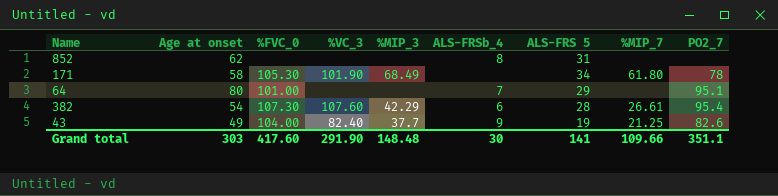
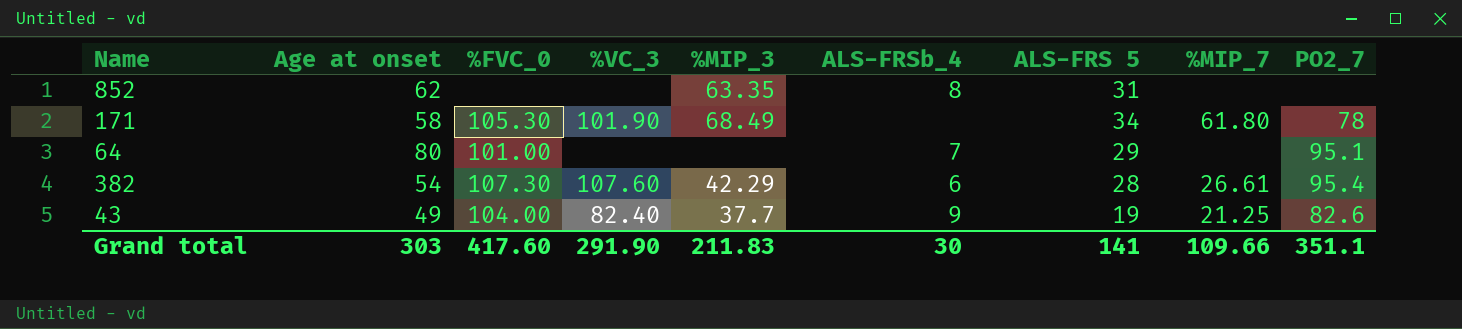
852 | %MIP_3: none -> 63.35
Grand total | %MIP_3: 148.48 -> 211.83

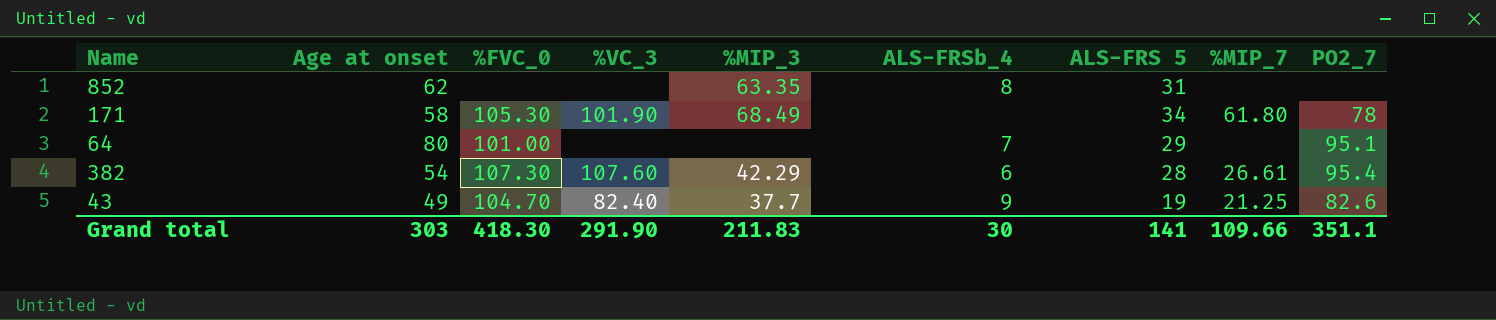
43 | %FVC_0: 104.00 -> 104.70
Grand total | %FVC_0: 417.60 -> 418.30

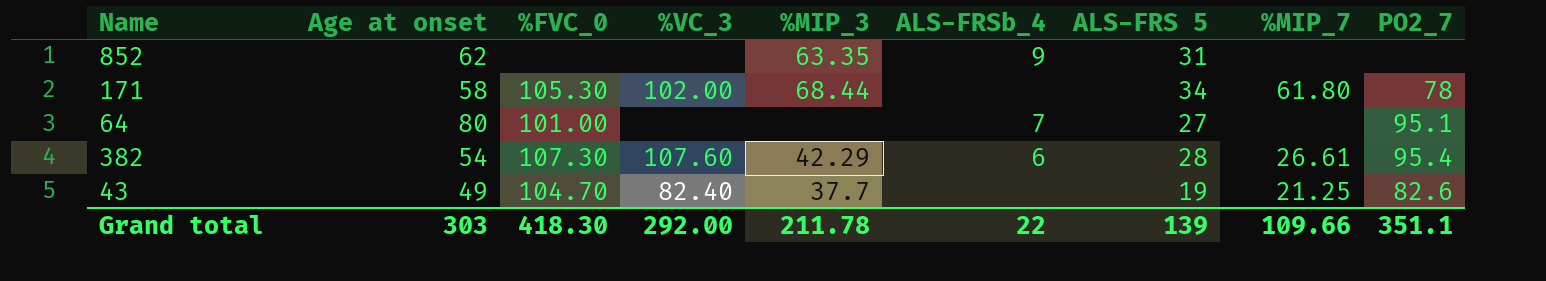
852 | ALS-FRSb_4: 8 -> 9
171 | %VC_3: 101.90 -> 102.00
171 | %MIP_3: 68.49 -> 68.44
64 | ALS-FRS 5: 29 -> 27
43 | ALS-FRSb_4: 9 -> none
Grand total | %VC_3: 291.90 -> 292.00
Grand total | %MIP_3: 211.83 -> 211.78
Grand total | ALS-FRSb_4: 30 -> 22
Grand total | ALS-FRS 5: 141 -> 139

